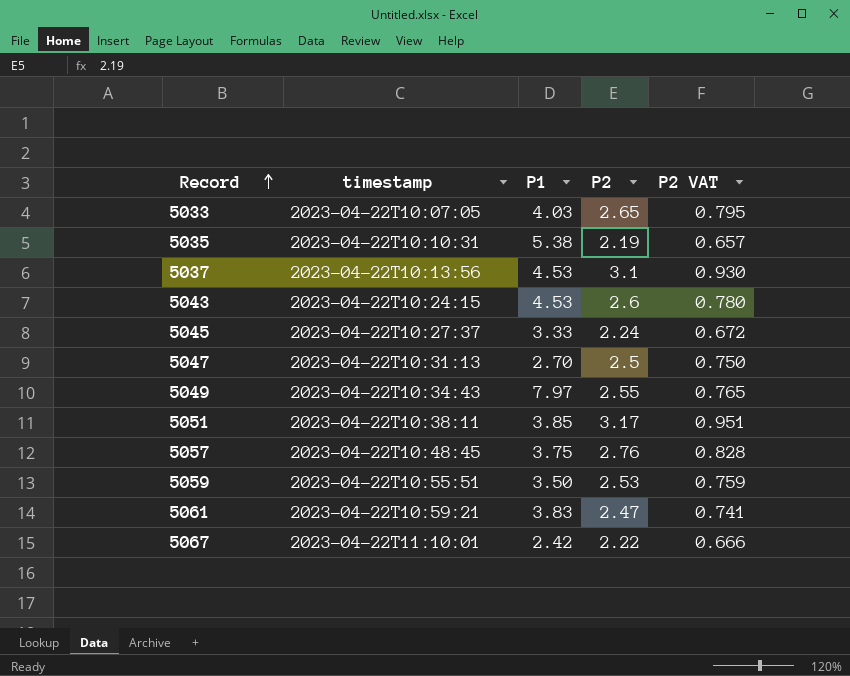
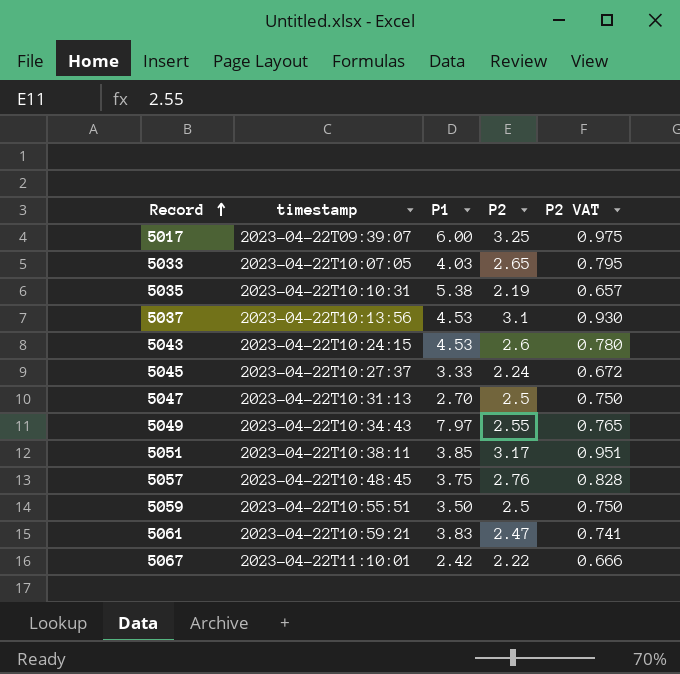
row 5017: none -> 2023-04-22T09:39:07 | 6.00 | 3.25 | 0.975
5059 | P2: 2.53 -> 2.5
5059 | P2 VAT: 0.759 -> 0.750

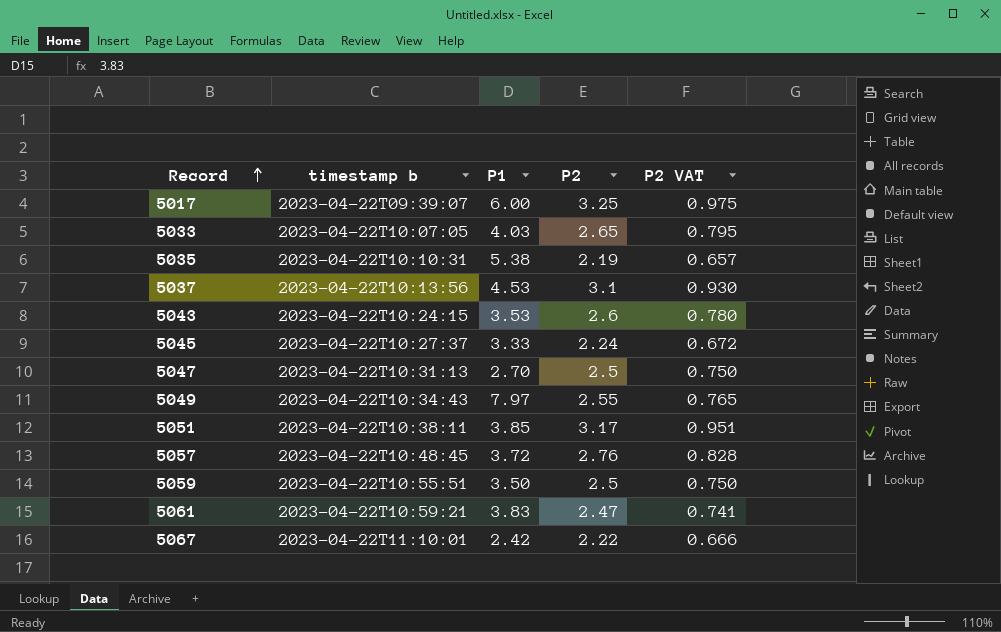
column name: timestamp -> timestamp b
5043 | P1: 4.53 -> 3.53
5057 | P1: 3.75 -> 3.72

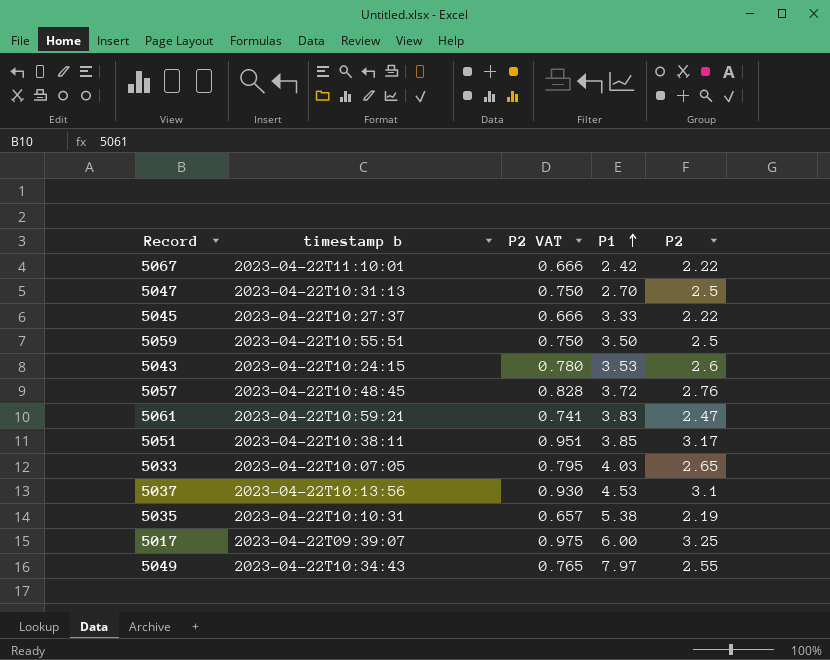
row order: Record ascending -> P1 ascending
column P2 VAT | position: 5 -> 3
5045 | P2 VAT: 0.672 -> 0.666
5045 | P2: 2.24 -> 2.22

